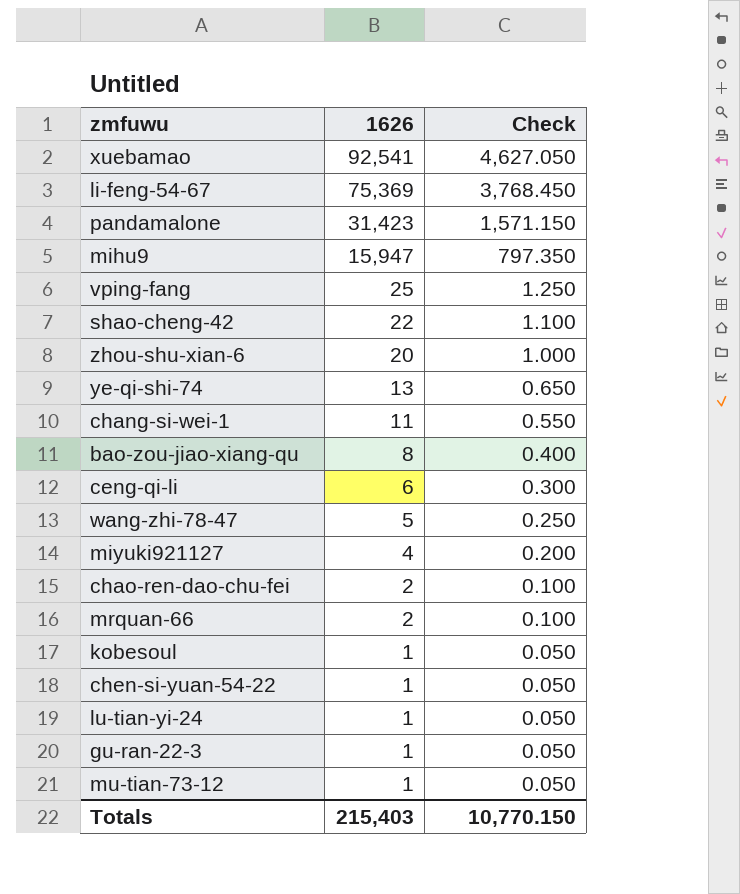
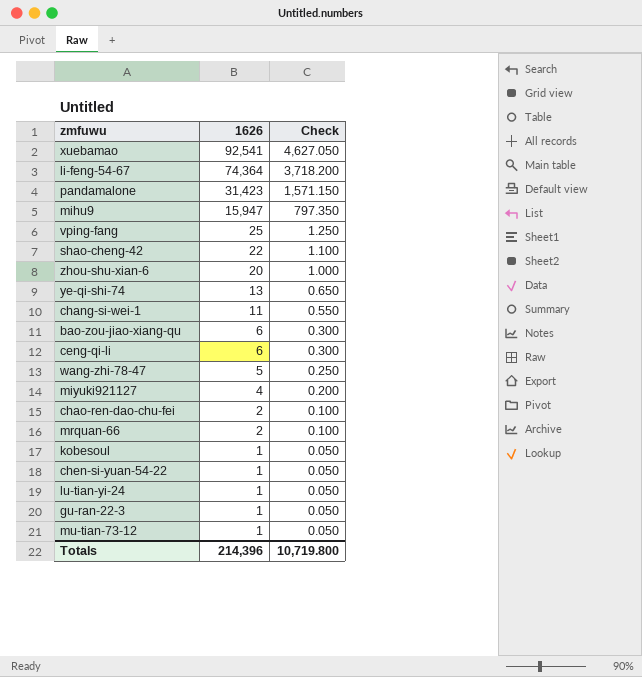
li-feng-54-67 | 1626: 75,369 -> 74,364
li-feng-54-67 | Check: 3,768.450 -> 3,718.200
bao-zou-jiao-xiang-qu | 1626: 8 -> 6
bao-zou-jiao-xiang-qu | Check: 0.400 -> 0.300
Totals | 1626: 215,403 -> 214,396
Totals | Check: 10,770.150 -> 10,719.800

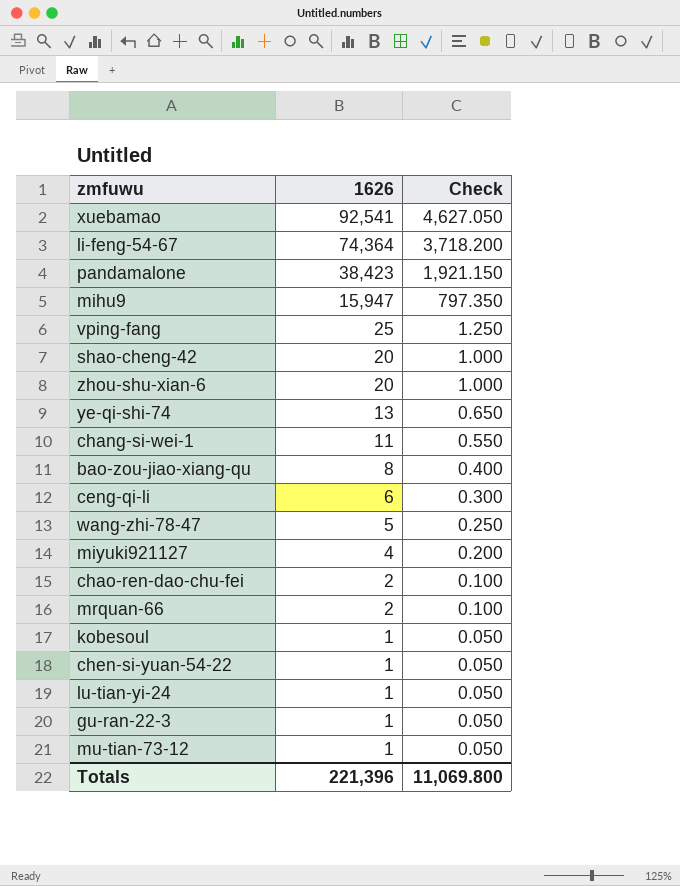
pandamalone | 1626: 31,423 -> 38,423
pandamalone | Check: 1,571.150 -> 1,921.150
shao-cheng-42 | 1626: 22 -> 20
shao-cheng-42 | Check: 1.100 -> 1.000
bao-zou-jiao-xiang-qu | 1626: 6 -> 8
bao-zou-jiao-xiang-qu | Check: 0.300 -> 0.400
Totals | 1626: 214,396 -> 221,396
Totals | Check: 10,719.800 -> 11,069.800

